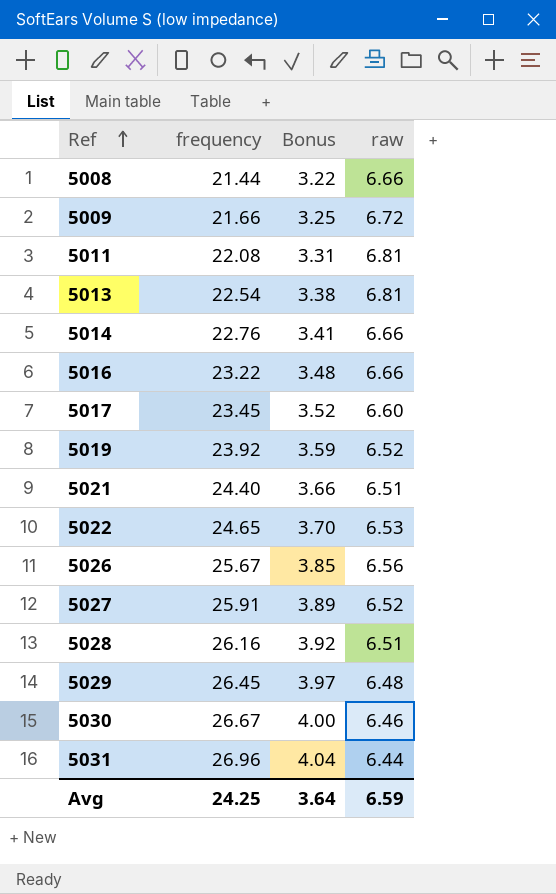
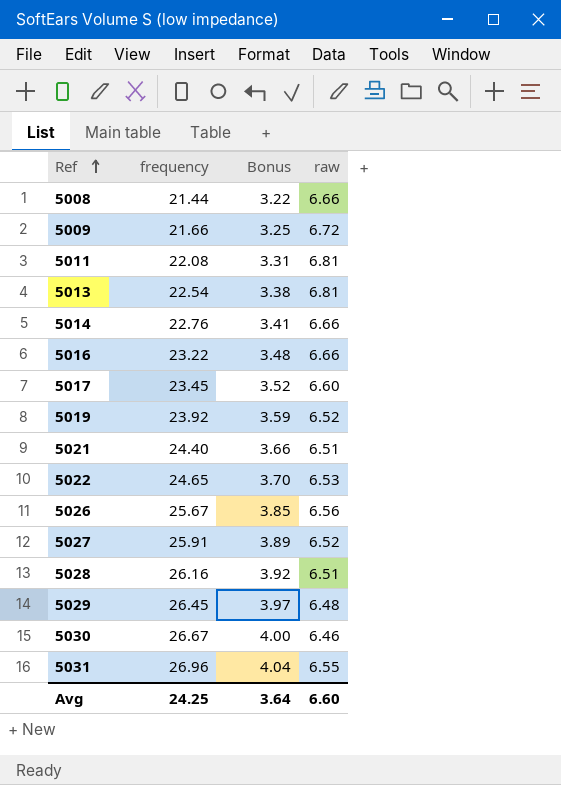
5031 | raw: 6.44 -> 6.55
Avg | raw: 6.59 -> 6.60

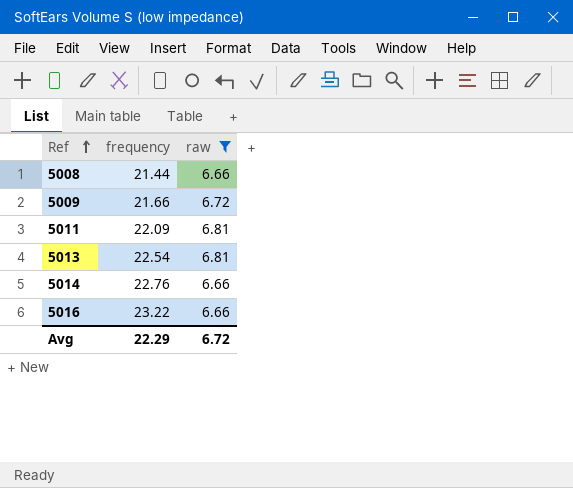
filter: none -> raw >= 6.66
column Bonus | formula: [frequency] * 0.15 -> none
5011 | frequency: 22.08 -> 22.09
Avg | frequency: 24.25 -> 22.29
Avg | raw: 6.60 -> 6.72

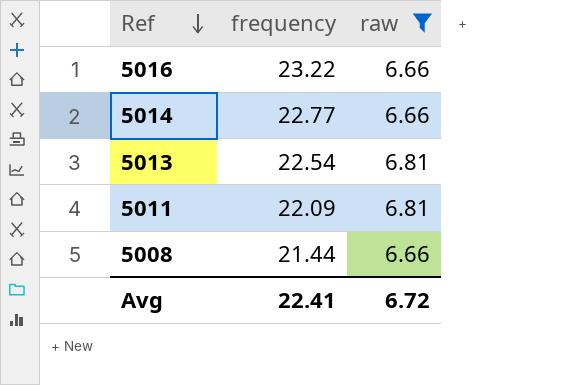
row order: Ref ascending -> Ref descending
row 5009: 21.66 | 6.72 -> none
5014 | frequency: 22.76 -> 22.77
Avg | frequency: 22.29 -> 22.41

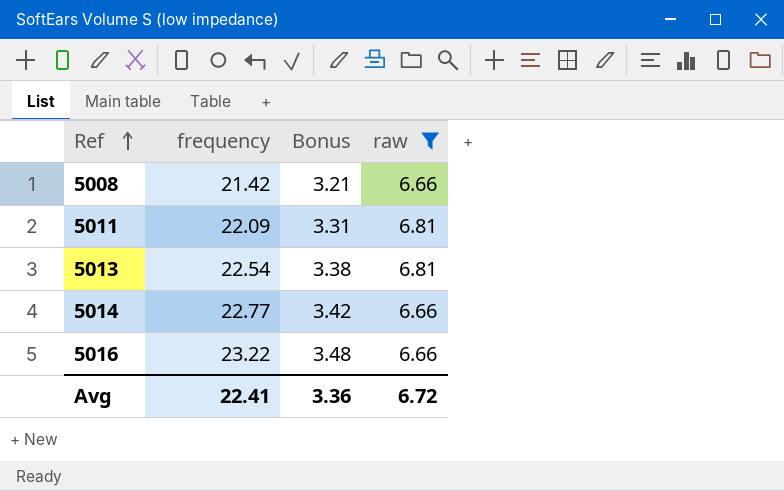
row order: Ref descending -> Ref ascending
column Bonus | formula: none -> [frequency] * 0.15
5008 | frequency: 21.44 -> 21.42

